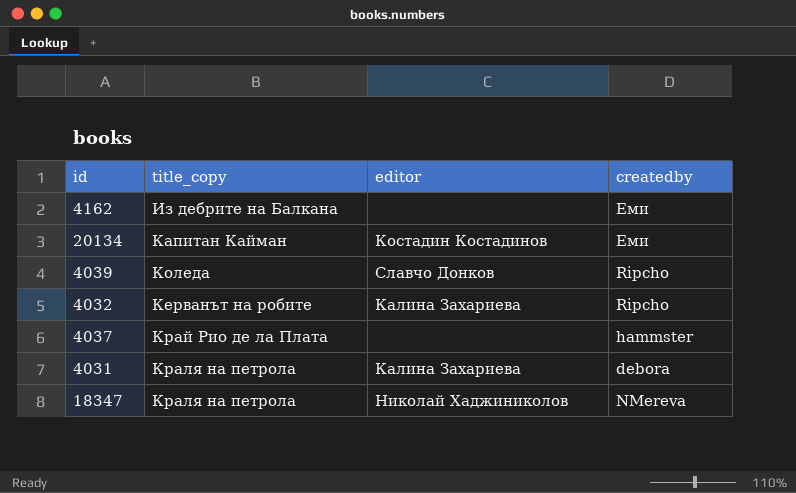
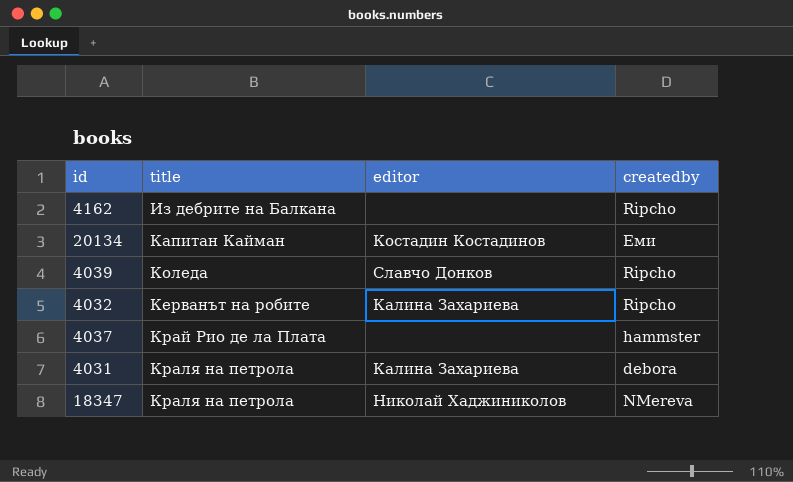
column name: title_copy -> title
4162 | createdby: Еми -> Ripcho

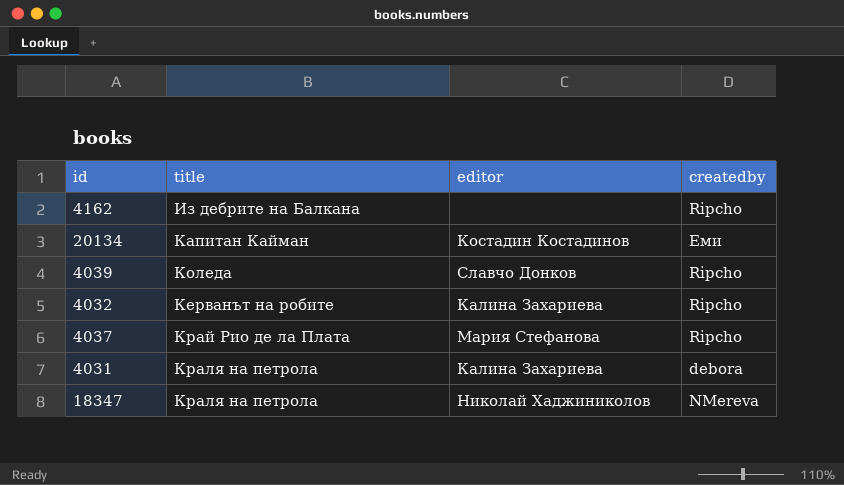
4037 | editor: none -> Мария Стефанова
4037 | createdby: hammster -> Ripcho

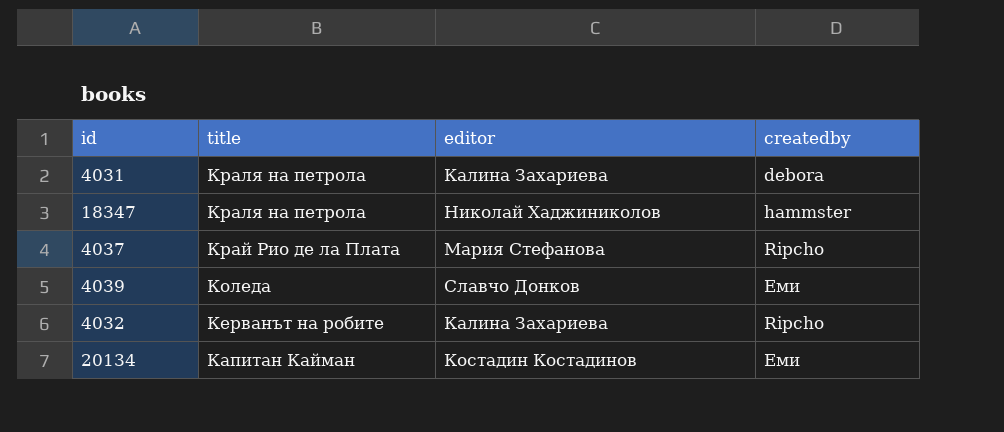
row order: none -> title descending
row 4162: Из дебрите на Балкана | none | Ripcho -> none
18347 | createdby: NMereva -> hammster
4039 | createdby: Ripcho -> Еми

